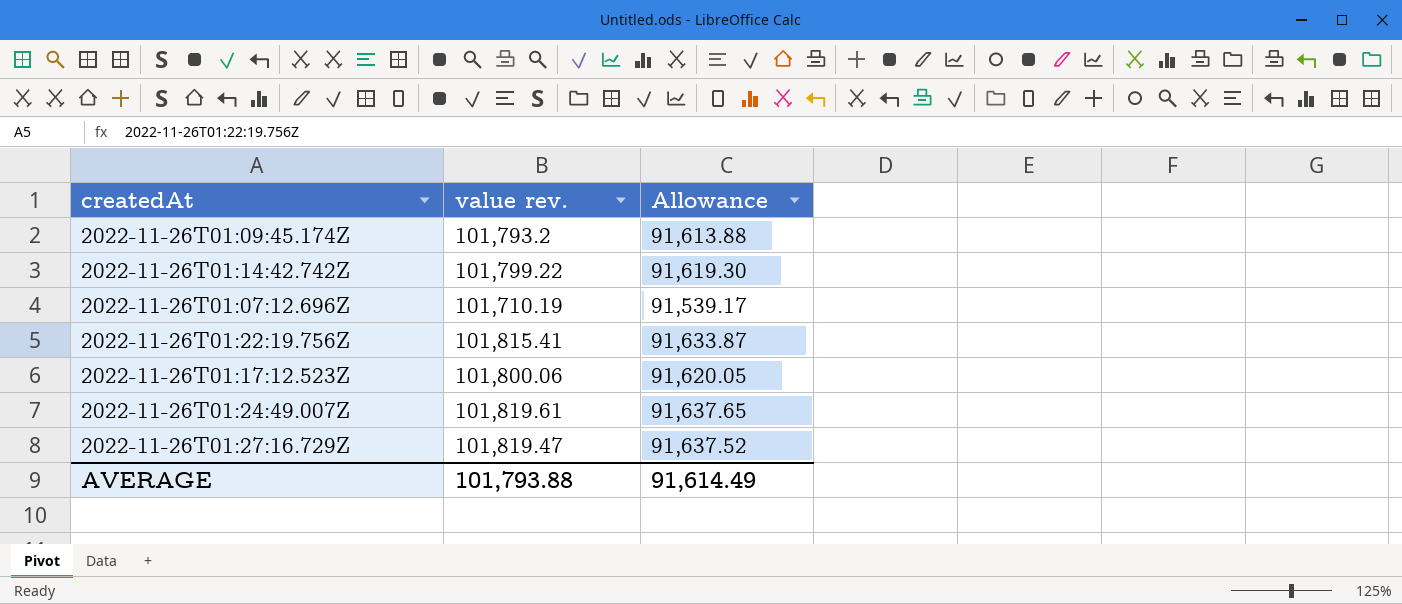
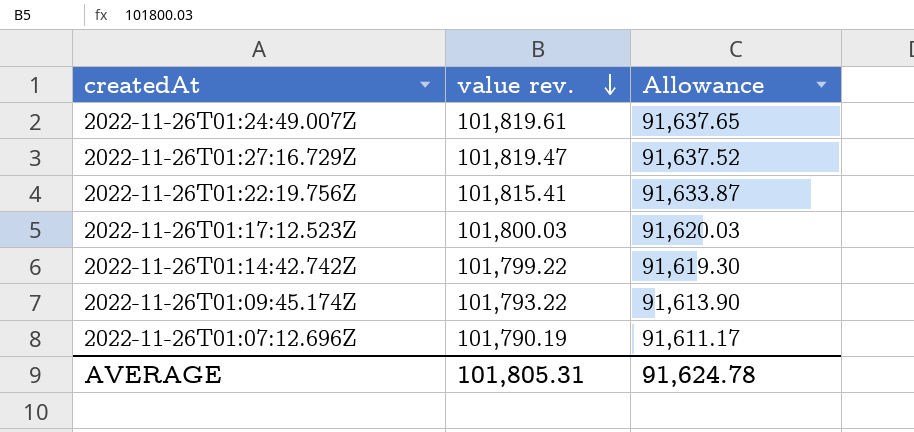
row order: none -> value rev. descending
2022-11-26T01:17:12.523Z | value rev.: 101,800.06 -> 101,800.03
2022-11-26T01:17:12.523Z | Allowance: 91,620.05 -> 91,620.03
2022-11-26T01:09:45.174Z | value rev.: 101,793.2 -> 101,793.22
2022-11-26T01:09:45.174Z | Allowance: 91,613.88 -> 91,613.90
2022-11-26T01:07:12.696Z | value rev.: 101,710.19 -> 101,790.19
2022-11-26T01:07:12.696Z | Allowance: 91,539.17 -> 91,611.17
AVERAGE | value rev.: 101,793.88 -> 101,805.31
AVERAGE | Allowance: 91,614.49 -> 91,624.78

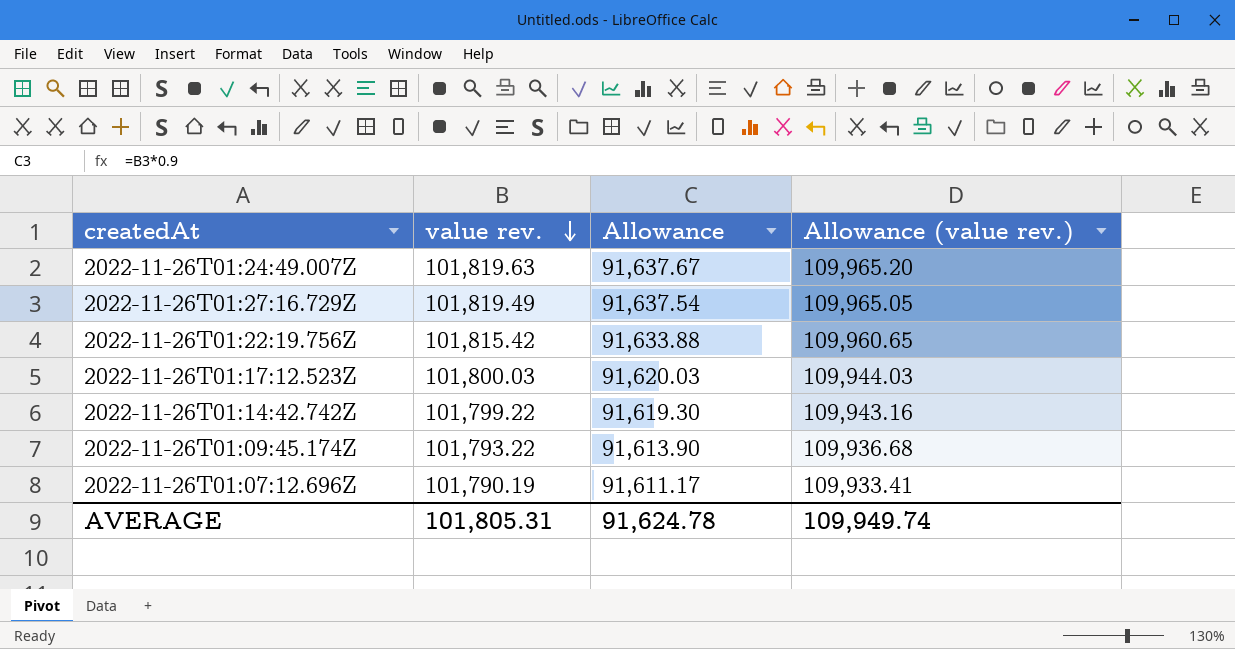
column Allowance (value rev.) | formula: none -> [value rev.] * 1.08
2022-11-26T01:24:49.007Z | value rev.: 101,819.61 -> 101,819.63
2022-11-26T01:24:49.007Z | Allowance: 91,637.65 -> 91,637.67
2022-11-26T01:27:16.729Z | value rev.: 101,819.47 -> 101,819.49
2022-11-26T01:27:16.729Z | Allowance: 91,637.52 -> 91,637.54
2022-11-26T01:22:19.756Z | value rev.: 101,815.41 -> 101,815.42
2022-11-26T01:22:19.756Z | Allowance: 91,633.87 -> 91,633.88

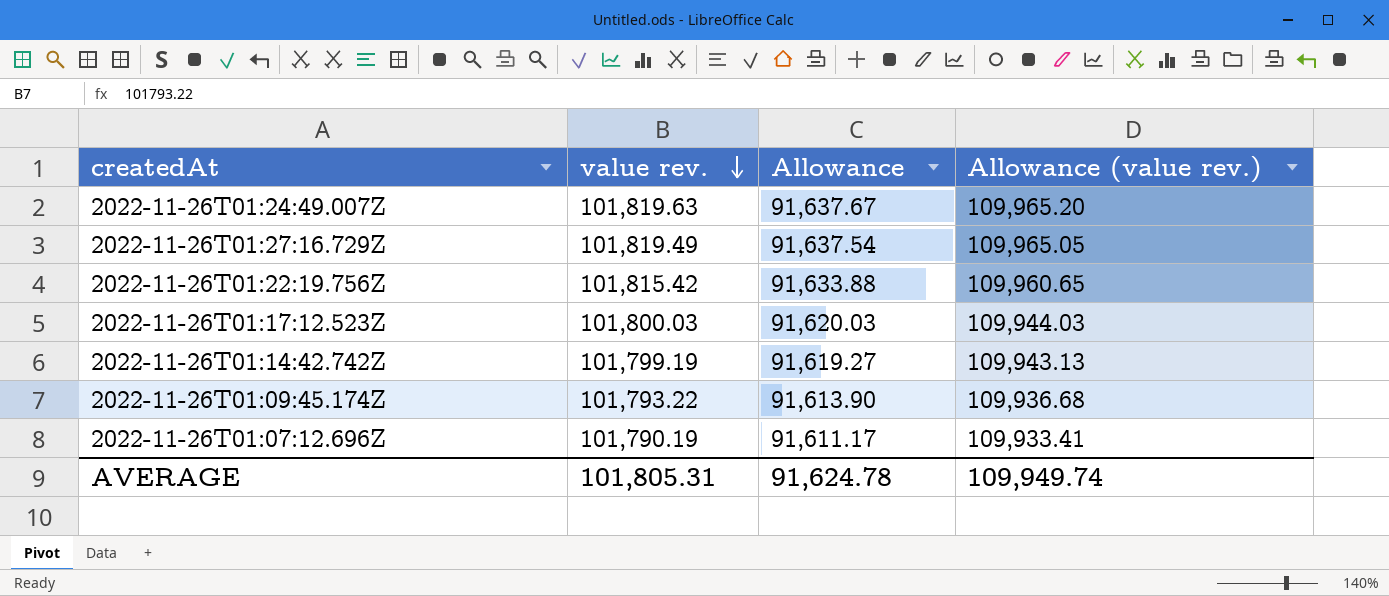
2022-11-26T01:14:42.742Z | value rev.: 101,799.22 -> 101,799.19
2022-11-26T01:14:42.742Z | Allowance: 91,619.30 -> 91,619.27
2022-11-26T01:14:42.742Z | Allowance (value rev.): 109,943.16 -> 109,943.13

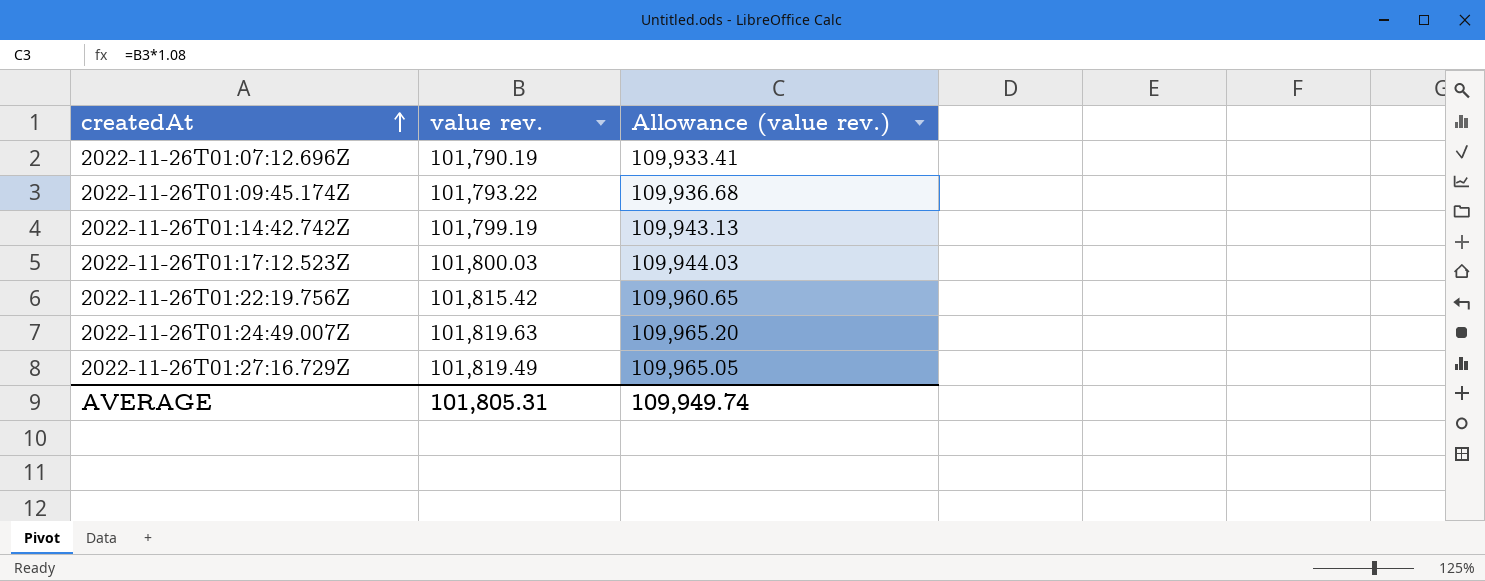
row order: value rev. descending -> createdAt ascending
column Allowance | formula: [value rev.] * 0.9 -> none

